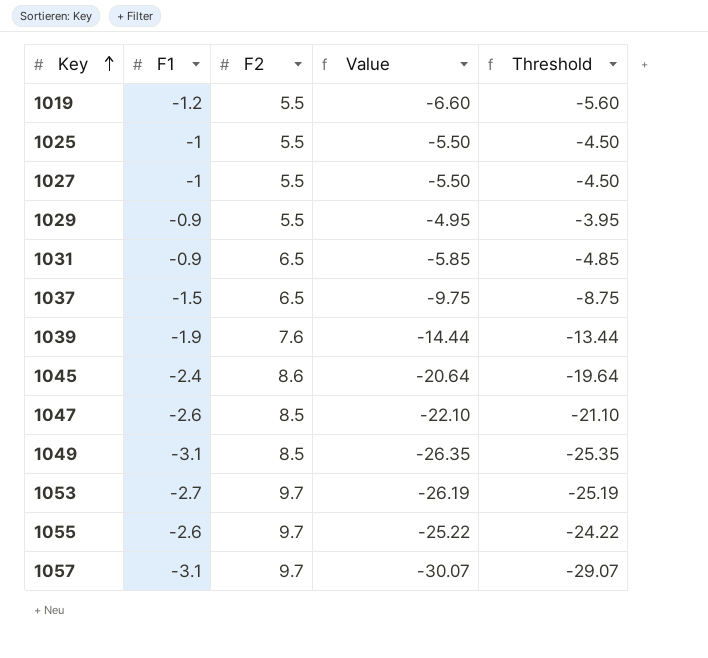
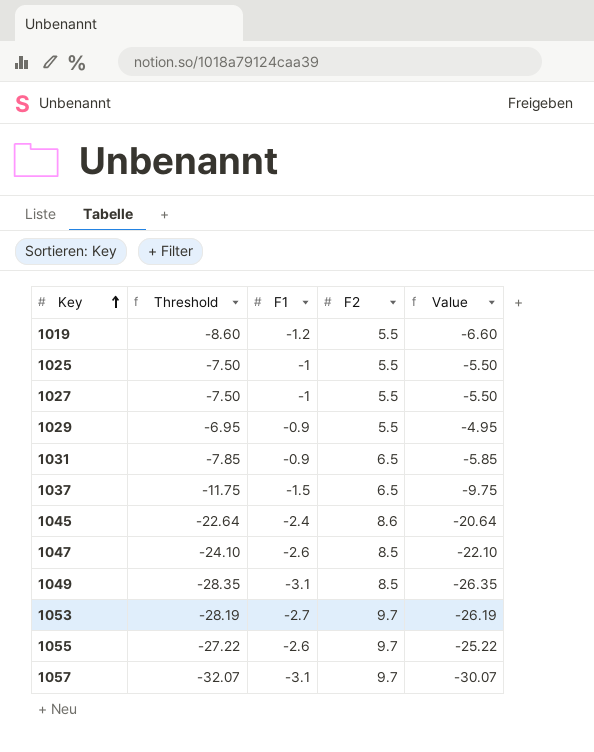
column Threshold | formula: [Value] + 1 -> [Value] - 2
column Threshold | position: 5 -> 2
row 1039: -1.9 | 7.6 | -14.44 | -13.44 -> none

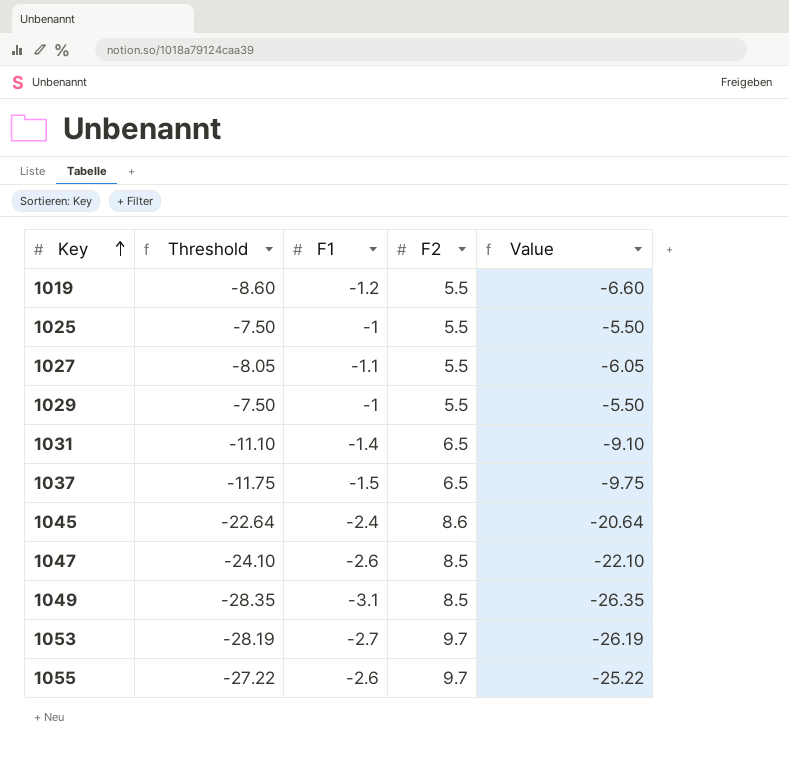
row 1057: -32.07 | -3.1 | 9.7 | -30.07 -> none
1027 | Threshold: -7.50 -> -8.05
1027 | F1: -1 -> -1.1
1027 | Value: -5.50 -> -6.05
1029 | Threshold: -6.95 -> -7.50
1029 | F1: -0.9 -> -1
1029 | Value: -4.95 -> -5.50
1031 | Threshold: -7.85 -> -11.10
1031 | F1: -0.9 -> -1.4
1031 | Value: -5.85 -> -9.10

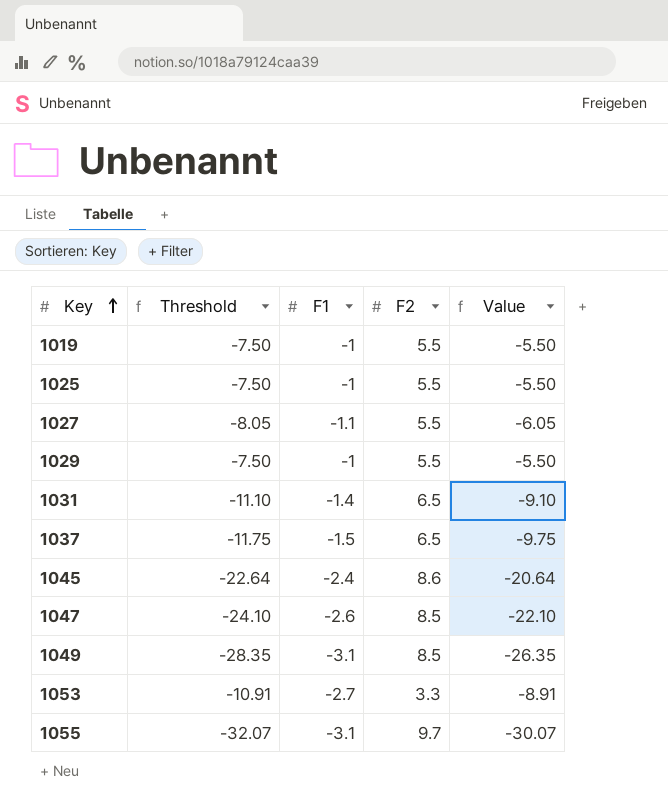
1019 | Threshold: -8.60 -> -7.50
1019 | F1: -1.2 -> -1
1019 | Value: -6.60 -> -5.50
1053 | Threshold: -28.19 -> -10.91
1053 | F2: 9.7 -> 3.3
1053 | Value: -26.19 -> -8.91
1055 | Threshold: -27.22 -> -32.07
1055 | F1: -2.6 -> -3.1
1055 | Value: -25.22 -> -30.07

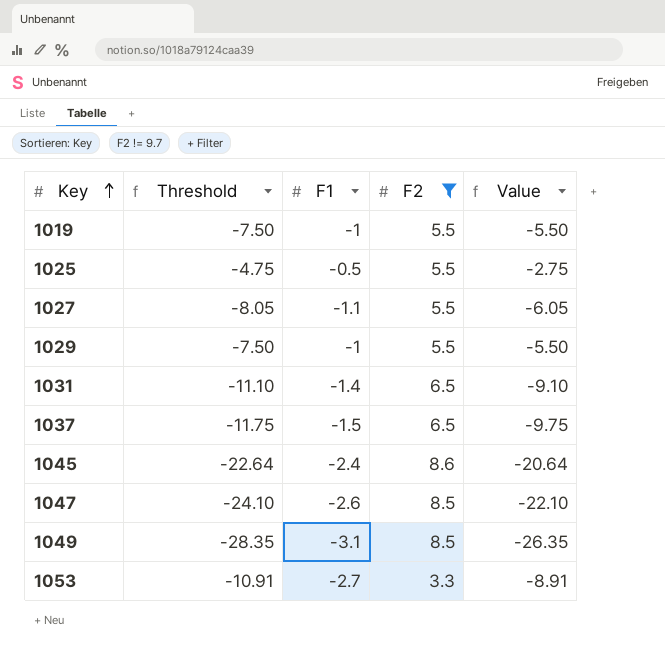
filter: none -> F2 != 9.7
1025 | Threshold: -7.50 -> -4.75
1025 | F1: -1 -> -0.5
1025 | Value: -5.50 -> -2.75

